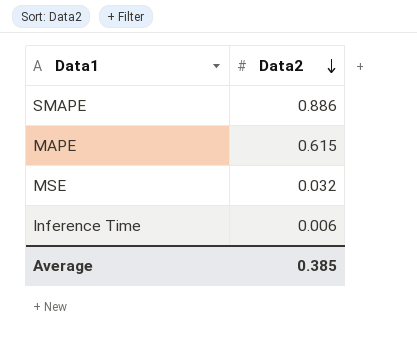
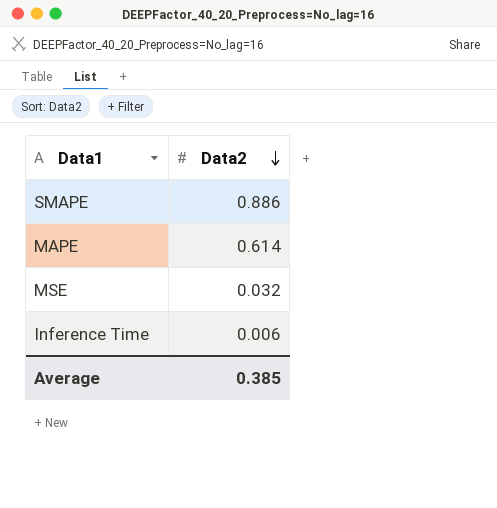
MAPE | Data2: 0.615 -> 0.614

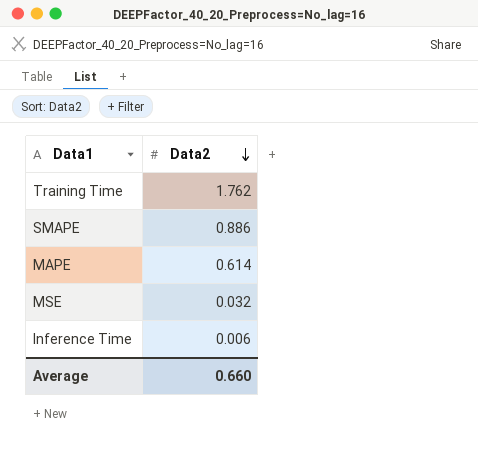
row Training Time: none -> 1.762
Average | Data2: 0.385 -> 0.660

